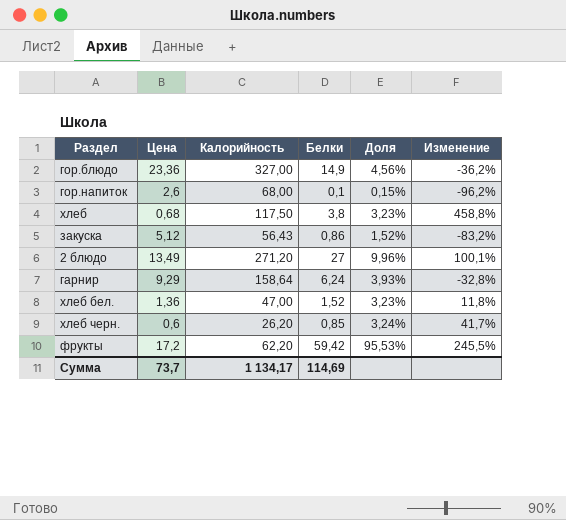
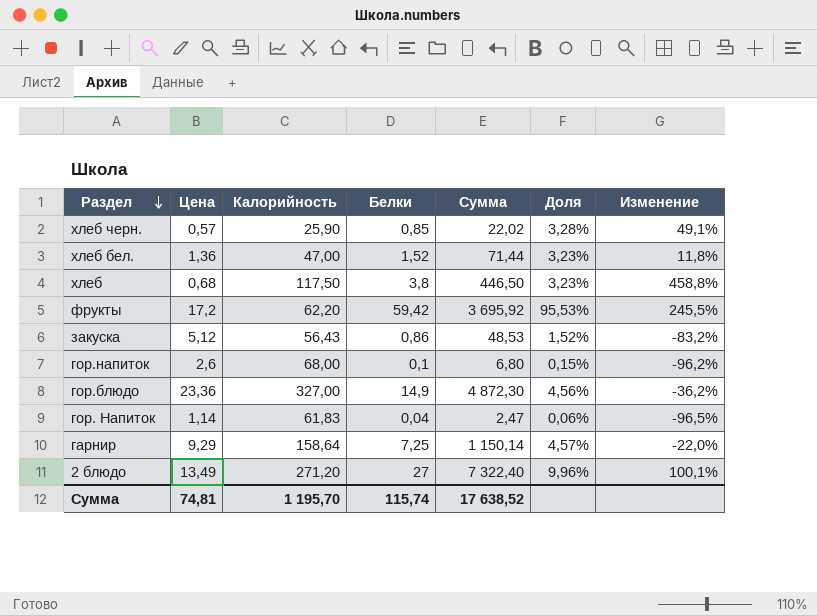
row order: none -> Раздел descending
column Сумма | formula: none -> [Калорийность] * [Белки]
хлеб черн. | Цена: 0,6 -> 0,57
хлеб черн. | Калорийность: 26,20 -> 25,90
хлеб черн. | Доля: 3,24% -> 3,28%
хлеб черн. | Изменение: 41,7% -> 49,1%
row гор. Напиток: none -> 1,14 | 61,83 | 0,04 | 2,47 | 0,06% | -96,5%
гарнир | Белки: 6,24 -> 7,25
гарнир | Доля: 3,93% -> 4,57%
гарнир | Изменение: -32,8% -> -22,0%
Сумма | Цена: 73,7 -> 74,81
Сумма | Калорийность: 1 134,17 -> 1 195,70
Сумма | Белки: 114,69 -> 115,74

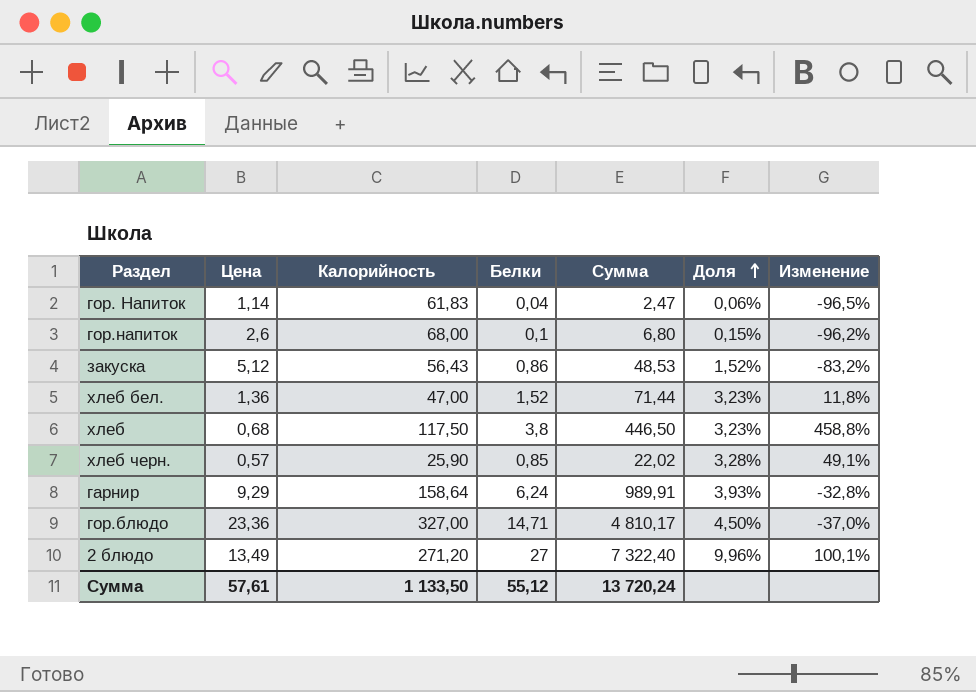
row order: Раздел descending -> Доля ascending
row фрукты: 17,2 | 62,20 | 59,42 | 3 695,92 | 95,53% | 245,5% -> none
гарнир | Белки: 7,25 -> 6,24
гарнир | Сумма: 1 150,14 -> 989,91
гарнир | Доля: 4,57% -> 3,93%
гарнир | Изменение: -22,0% -> -32,8%
гор.блюдо | Белки: 14,9 -> 14,71
гор.блюдо | Сумма: 4 872,30 -> 4 810,17
гор.блюдо | Доля: 4,56% -> 4,50%
гор.блюдо | Изменение: -36,2% -> -37,0%
Сумма | Цена: 74,81 -> 57,61
Сумма | Калорийность: 1 195,70 -> 1 133,50
Сумма | Белки: 115,74 -> 55,12
Сумма | Сумма: 17 638,52 -> 13 720,24

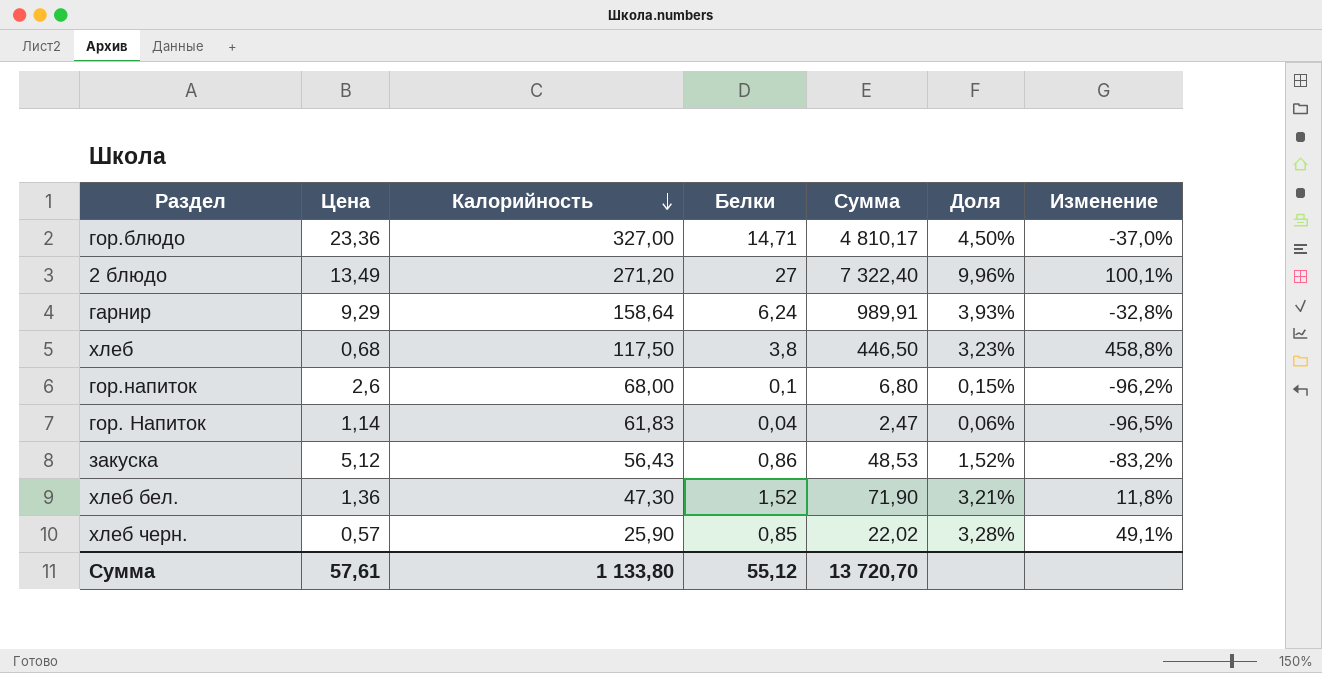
row order: Доля ascending -> Калорийность descending
хлеб бел. | Калорийность: 47,00 -> 47,30
хлеб бел. | Сумма: 71,44 -> 71,90
хлеб бел. | Доля: 3,23% -> 3,21%
Сумма | Калорийность: 1 133,50 -> 1 133,80
Сумма | Сумма: 13 720,24 -> 13 720,70

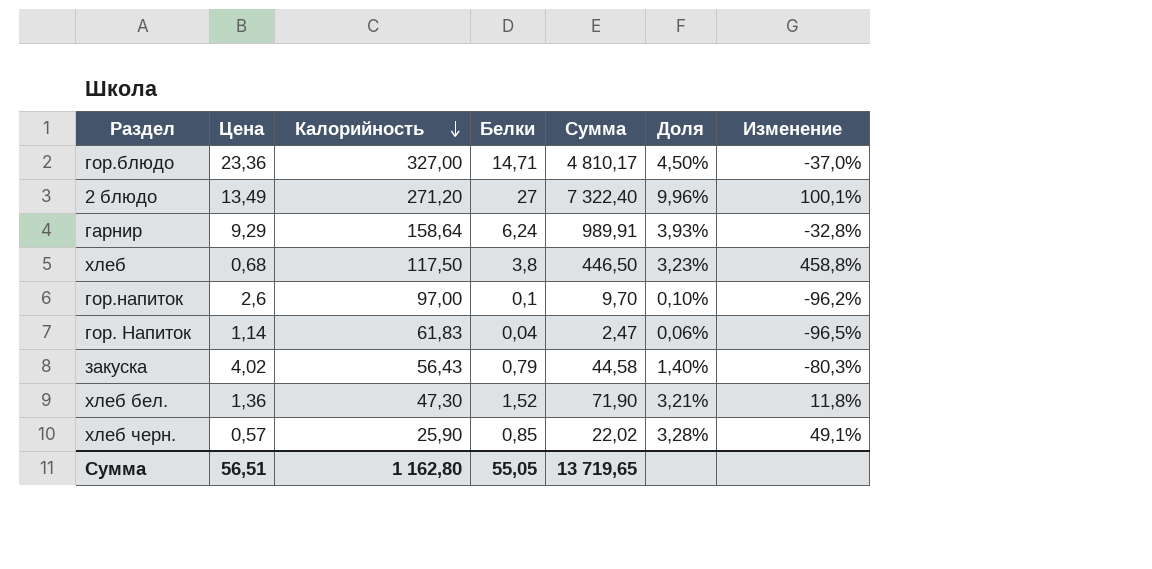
гор.напиток | Калорийность: 68,00 -> 97,00
гор.напиток | Сумма: 6,80 -> 9,70
гор.напиток | Доля: 0,15% -> 0,10%
закуска | Цена: 5,12 -> 4,02
закуска | Белки: 0,86 -> 0,79
закуска | Сумма: 48,53 -> 44,58
закуска | Доля: 1,52% -> 1,40%
закуска | Изменение: -83,2% -> -80,3%
Сумма | Цена: 57,61 -> 56,51
Сумма | Калорийность: 1 133,80 -> 1 162,80
Сумма | Белки: 55,12 -> 55,05
Сумма | Сумма: 13 720,70 -> 13 719,65

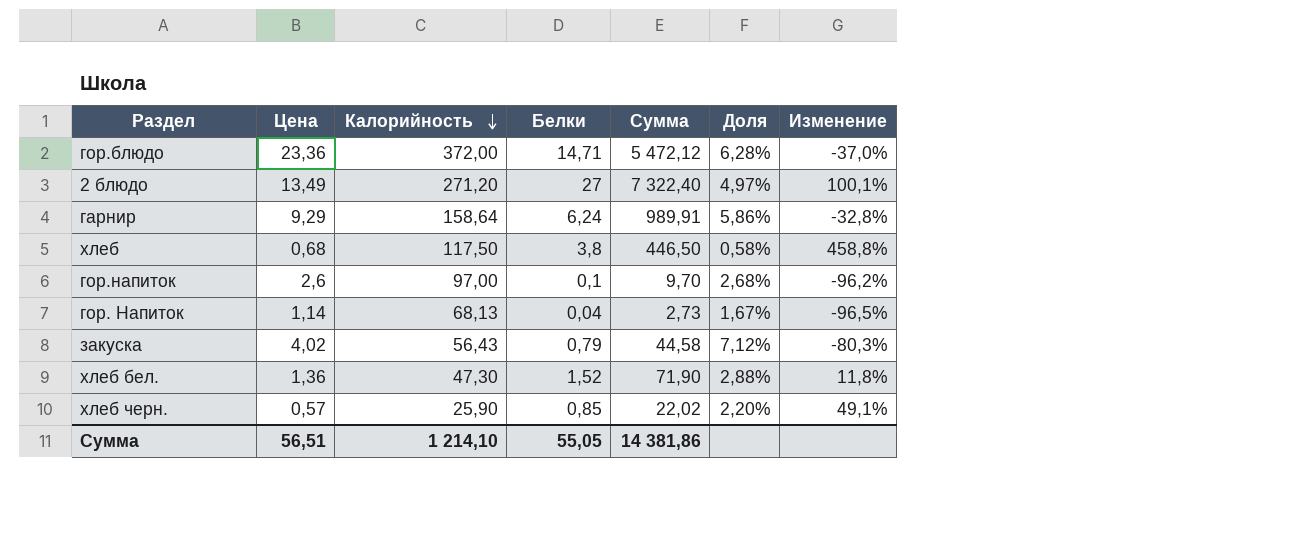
column Доля | formula: [Белки] / [Калорийность] -> [Цена] / [Калорийность]
гор.блюдо | Калорийность: 327,00 -> 372,00
гор.блюдо | Сумма: 4 810,17 -> 5 472,12
гор. Напиток | Калорийность: 61,83 -> 68,13
гор. Напиток | Сумма: 2,47 -> 2,73
Сумма | Калорийность: 1 162,80 -> 1 214,10
Сумма | Сумма: 13 719,65 -> 14 381,86

